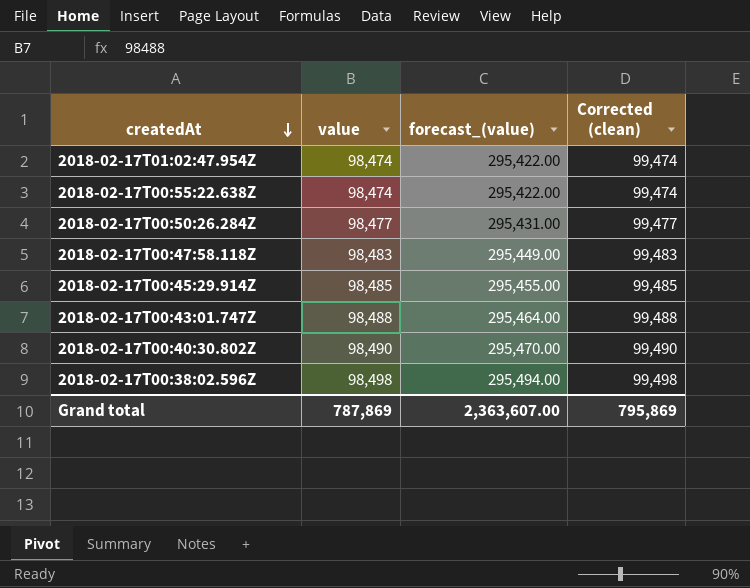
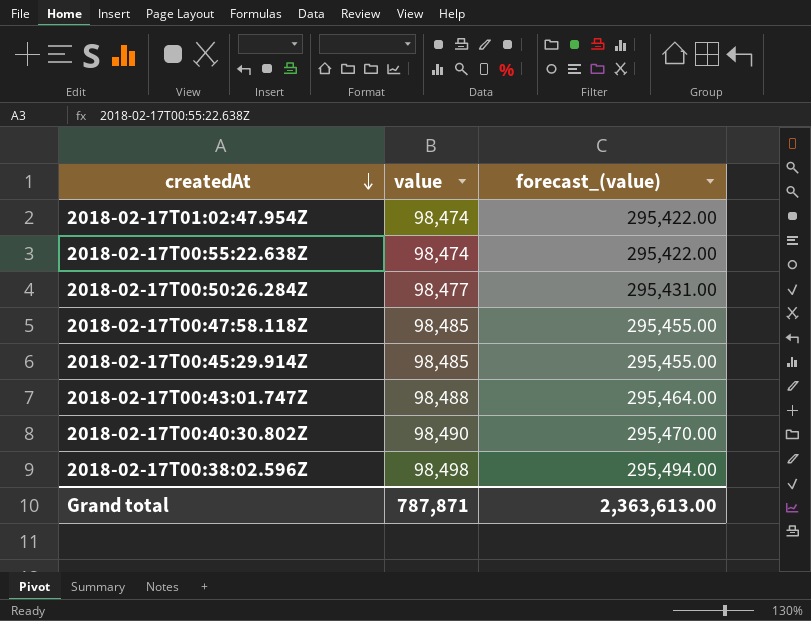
column Corrected (clean) | formula: [value] + 1000 -> none
2018-02-17T00:47:58.118Z | value: 98,483 -> 98,485
2018-02-17T00:47:58.118Z | forecast_(value): 295,449.00 -> 295,455.00
Grand total | value: 787,869 -> 787,871
Grand total | forecast_(value): 2,363,607.00 -> 2,363,613.00

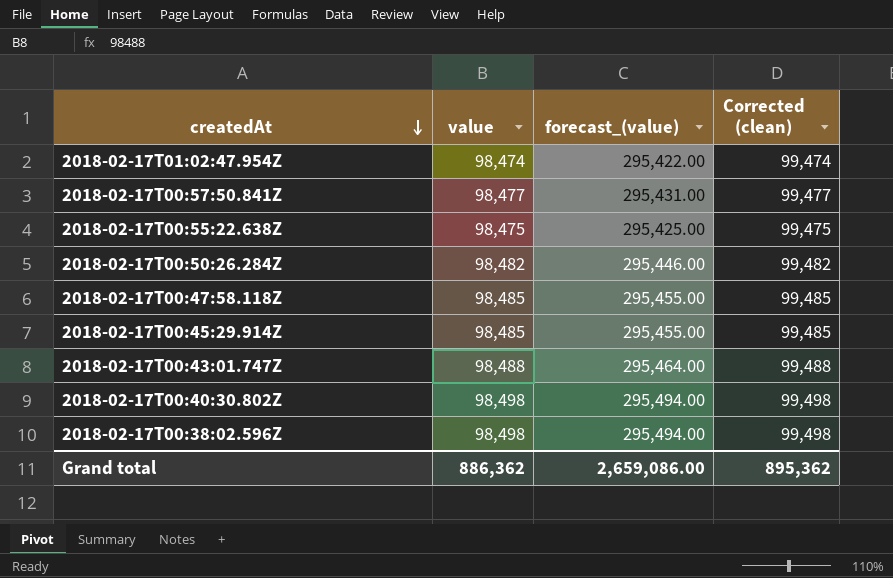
column Corrected (clean) | formula: none -> [value] + 1000
row 2018-02-17T00:57:50.841Z: none -> 98,477 | 295,431.00 | 99,477
2018-02-17T00:55:22.638Z | value: 98,474 -> 98,475
2018-02-17T00:55:22.638Z | forecast_(value): 295,422.00 -> 295,425.00
2018-02-17T00:50:26.284Z | value: 98,477 -> 98,482
2018-02-17T00:50:26.284Z | forecast_(value): 295,431.00 -> 295,446.00
2018-02-17T00:40:30.802Z | value: 98,490 -> 98,498
2018-02-17T00:40:30.802Z | forecast_(value): 295,470.00 -> 295,494.00
Grand total | value: 787,871 -> 886,362
Grand total | forecast_(value): 2,363,613.00 -> 2,659,086.00

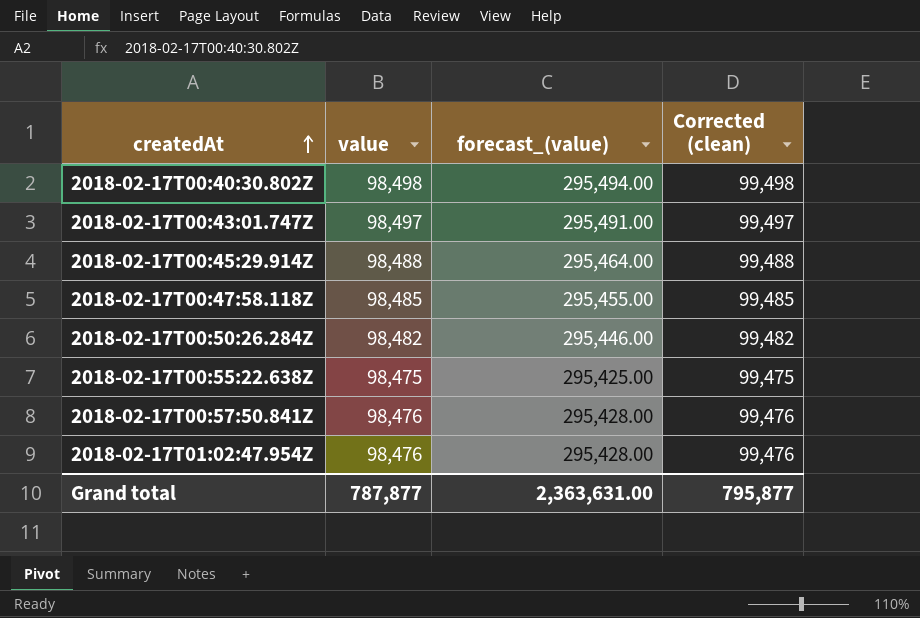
row order: createdAt descending -> createdAt ascending
row 2018-02-17T00:38:02.596Z: 98,498 | 295,494.00 | 99,498 -> none
2018-02-17T00:43:01.747Z | value: 98,488 -> 98,497
2018-02-17T00:43:01.747Z | forecast_(value): 295,464.00 -> 295,491.00
2018-02-17T00:43:01.747Z | Corrected (clean): 99,488 -> 99,497
2018-02-17T00:45:29.914Z | value: 98,485 -> 98,488
2018-02-17T00:45:29.914Z | forecast_(value): 295,455.00 -> 295,464.00
2018-02-17T00:45:29.914Z | Corrected (clean): 99,485 -> 99,488
2018-02-17T00:57:50.841Z | value: 98,477 -> 98,476
2018-02-17T00:57:50.841Z | forecast_(value): 295,431.00 -> 295,428.00
2018-02-17T00:57:50.841Z | Corrected (clean): 99,477 -> 99,476
2018-02-17T01:02:47.954Z | value: 98,474 -> 98,476
2018-02-17T01:02:47.954Z | forecast_(value): 295,422.00 -> 295,428.00
2018-02-17T01:02:47.954Z | Corrected (clean): 99,474 -> 99,476
Grand total | value: 886,362 -> 787,877
Grand total | forecast_(value): 2,659,086.00 -> 2,363,631.00
Grand total | Corrected (clean): 895,362 -> 795,877

